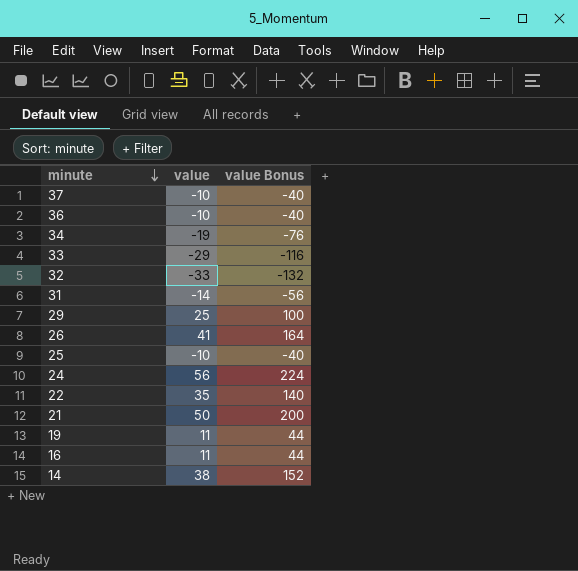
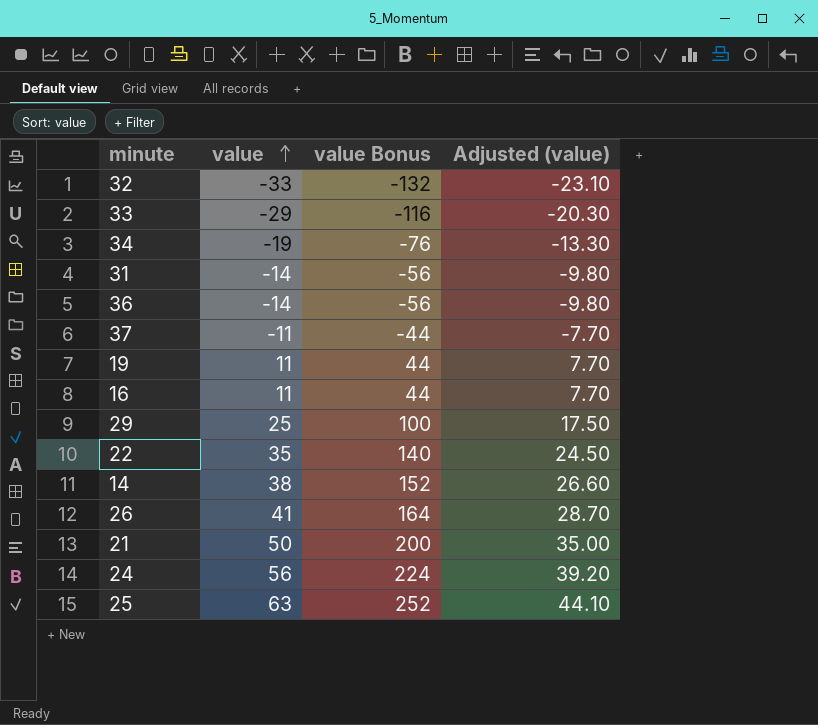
row order: minute descending -> value ascending
column Adjusted (value) | formula: none -> [value] * 0.7
36 | value: -10 -> -14
36 | value Bonus: -40 -> -56
37 | value: -10 -> -11
37 | value Bonus: -40 -> -44
25 | value: -10 -> 63
25 | value Bonus: -40 -> 252

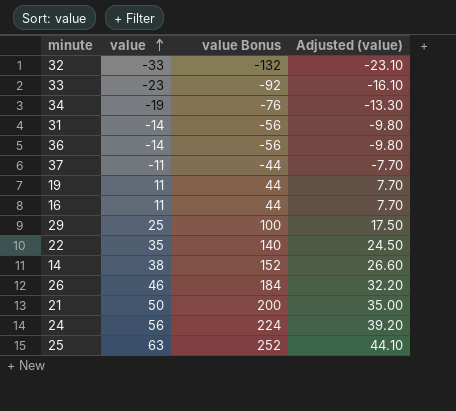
33 | value: -29 -> -23
33 | value Bonus: -116 -> -92
33 | Adjusted (value): -20.30 -> -16.10
26 | value: 41 -> 46
26 | value Bonus: 164 -> 184
26 | Adjusted (value): 28.70 -> 32.20

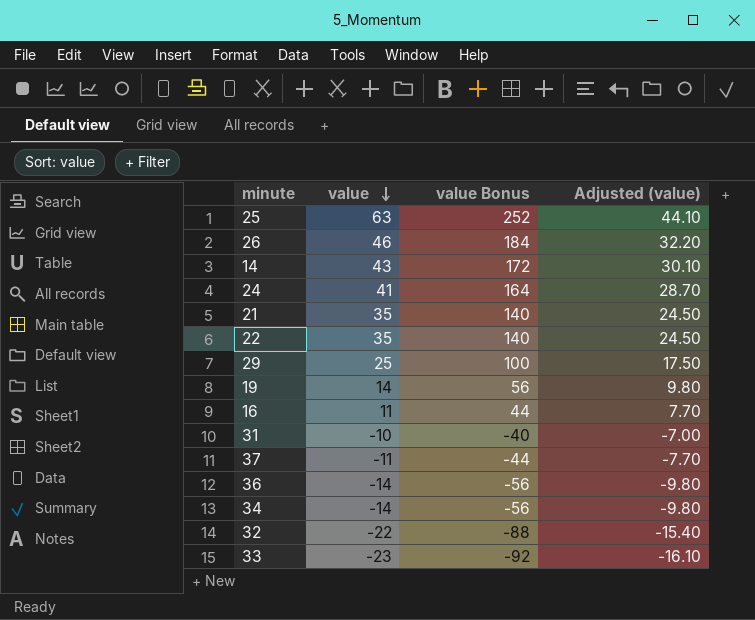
row order: value ascending -> value descending
14 | value: 38 -> 43
14 | value Bonus: 152 -> 172
14 | Adjusted (value): 26.60 -> 30.10
24 | value: 56 -> 41
24 | value Bonus: 224 -> 164
24 | Adjusted (value): 39.20 -> 28.70
21 | value: 50 -> 35
21 | value Bonus: 200 -> 140
21 | Adjusted (value): 35.00 -> 24.50
19 | value: 11 -> 14
19 | value Bonus: 44 -> 56
19 | Adjusted (value): 7.70 -> 9.80
31 | value: -14 -> -10
31 | value Bonus: -56 -> -40
31 | Adjusted (value): -9.80 -> -7.00
34 | value: -19 -> -14
34 | value Bonus: -76 -> -56
34 | Adjusted (value): -13.30 -> -9.80
32 | value: -33 -> -22
32 | value Bonus: -132 -> -88
32 | Adjusted (value): -23.10 -> -15.40

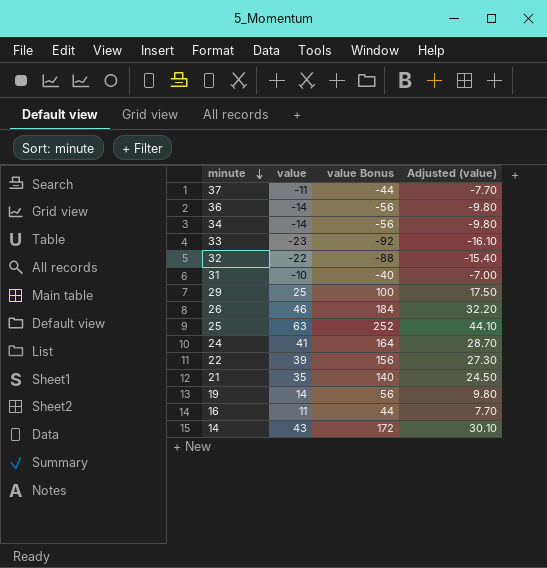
row order: value descending -> minute descending
22 | value: 35 -> 39
22 | value Bonus: 140 -> 156
22 | Adjusted (value): 24.50 -> 27.30

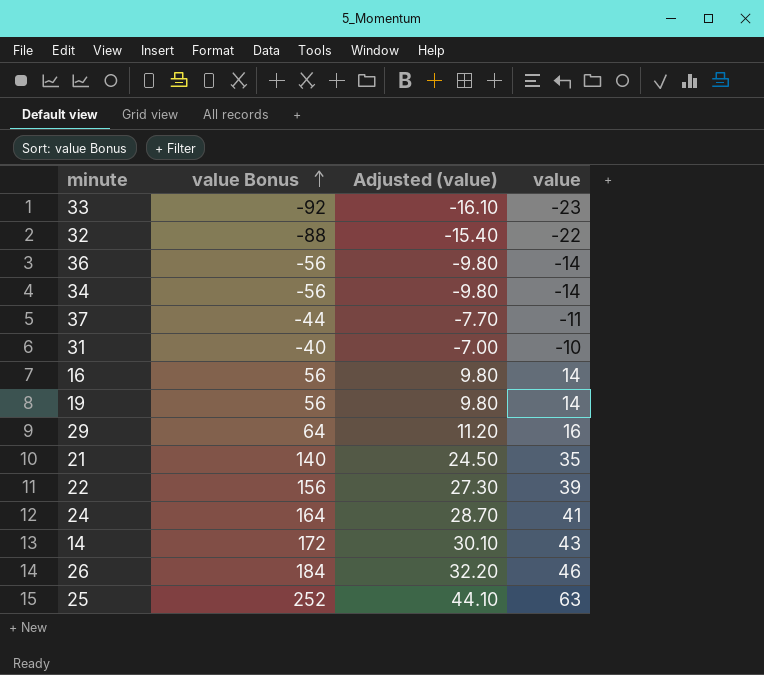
row order: minute descending -> value Bonus ascending
column value | position: 2 -> 4
16 | value Bonus: 44 -> 56
16 | Adjusted (value): 7.70 -> 9.80
16 | value: 11 -> 14
29 | value Bonus: 100 -> 64
29 | Adjusted (value): 17.50 -> 11.20
29 | value: 25 -> 16

